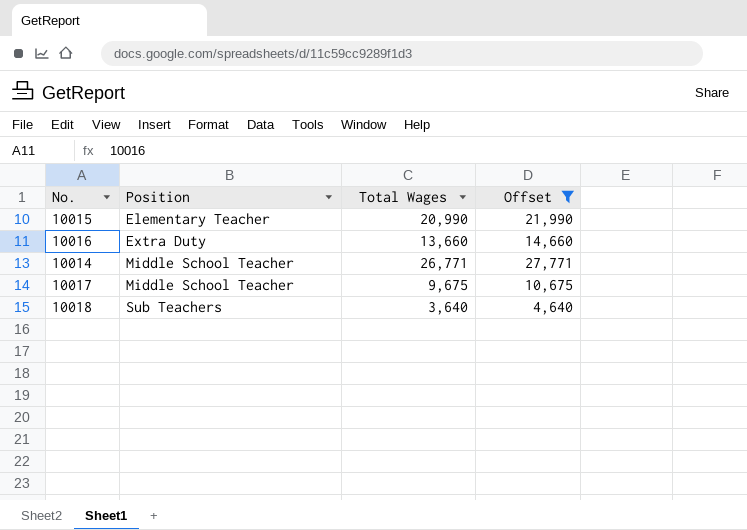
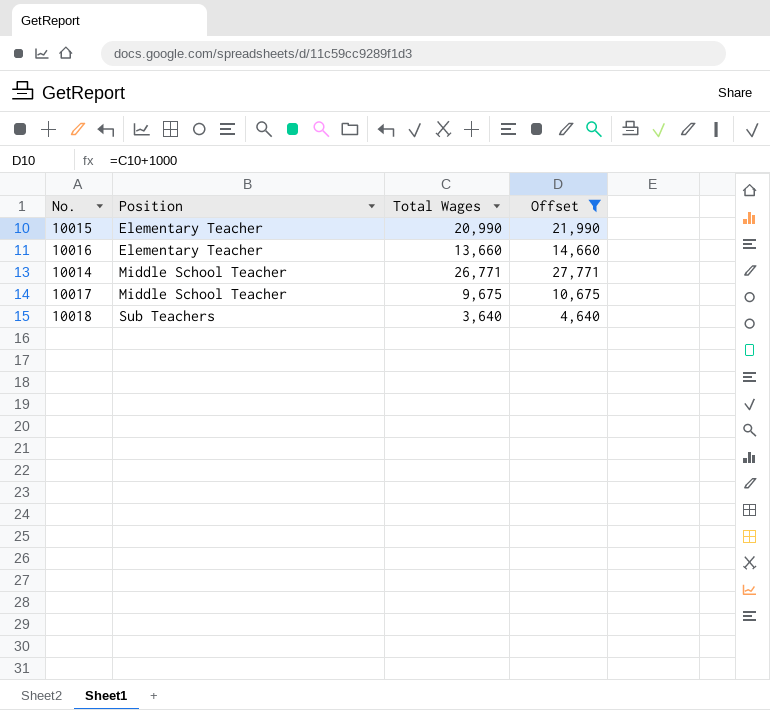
10016 | Position: Extra Duty -> Elementary Teacher

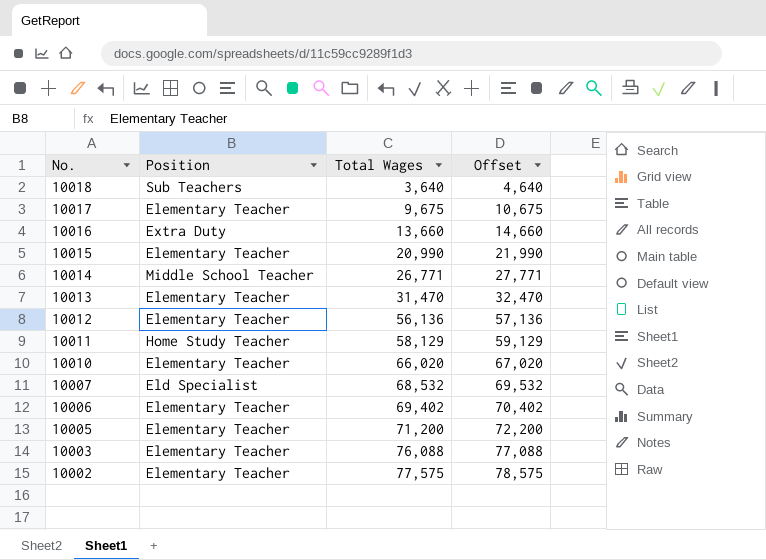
filter: Offset <= 27,771 -> none
row order: Position ascending -> No. descending
10017 | Position: Middle School Teacher -> Elementary Teacher
10016 | Position: Elementary Teacher -> Extra Duty

